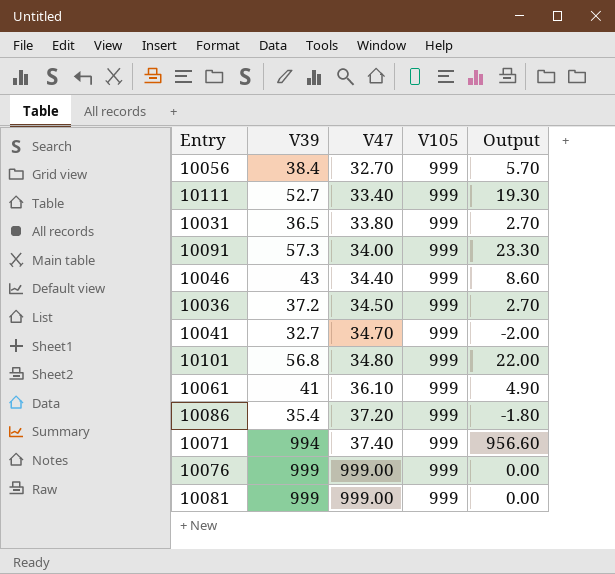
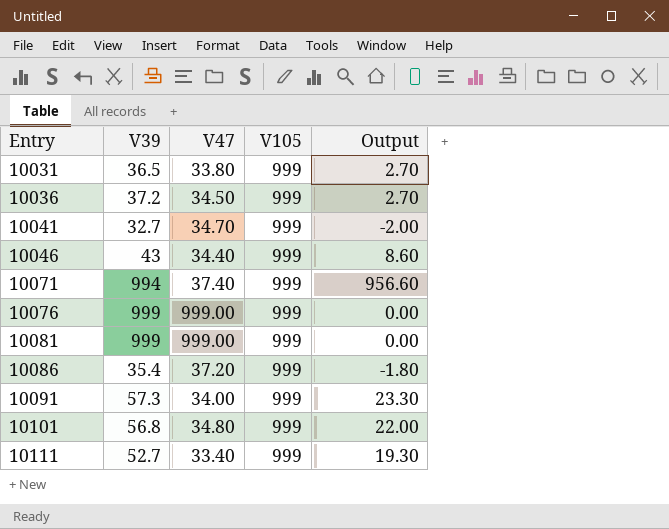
row order: V47 ascending -> Entry ascending
row 10056: 38.4 | 32.70 | 999 | 5.70 -> none
row 10061: 41 | 36.10 | 999 | 4.90 -> none

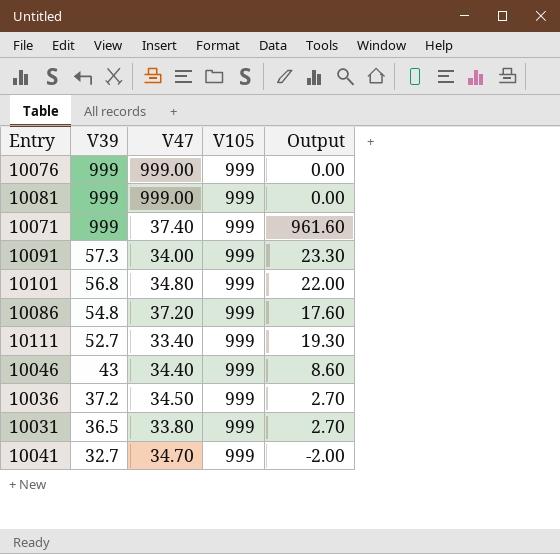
row order: Entry ascending -> V39 descending
10071 | V39: 994 -> 999
10071 | Output: 956.60 -> 961.60
10086 | V39: 35.4 -> 54.8
10086 | Output: -1.80 -> 17.60

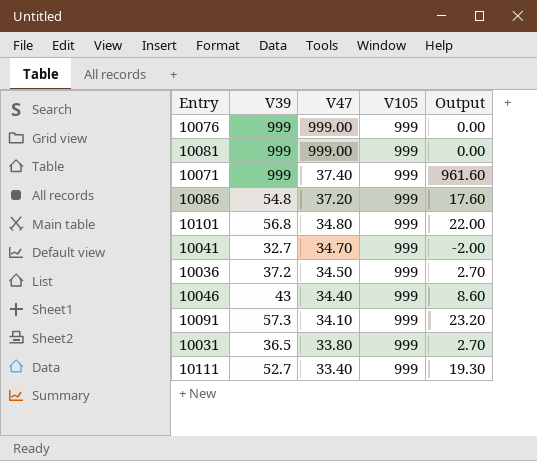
row order: V39 descending -> V47 descending
10091 | V47: 34.00 -> 34.10
10091 | Output: 23.30 -> 23.20

